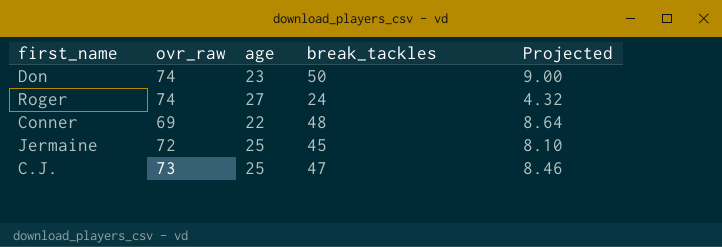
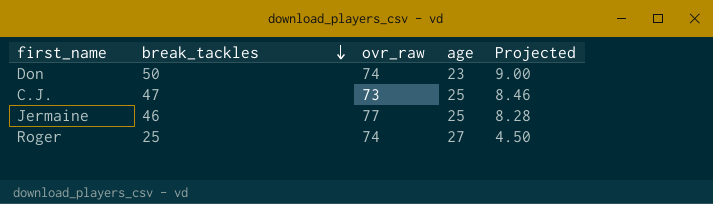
row order: none -> break_tackles descending
column break_tackles | position: 4 -> 2
row Conner: 69 | 22 | 48 | 8.64 -> none
Jermaine | break_tackles: 45 -> 46
Jermaine | ovr_raw: 72 -> 77
Jermaine | Projected: 8.10 -> 8.28
Roger | break_tackles: 24 -> 25
Roger | Projected: 4.32 -> 4.50

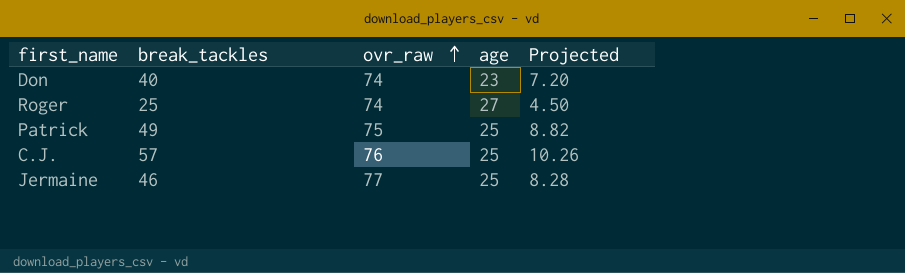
row order: break_tackles descending -> ovr_raw ascending
Don | break_tackles: 50 -> 40
Don | Projected: 9.00 -> 7.20
row Patrick: none -> 49 | 75 | 25 | 8.82
C.J. | break_tackles: 47 -> 57
C.J. | ovr_raw: 73 -> 76
C.J. | Projected: 8.46 -> 10.26

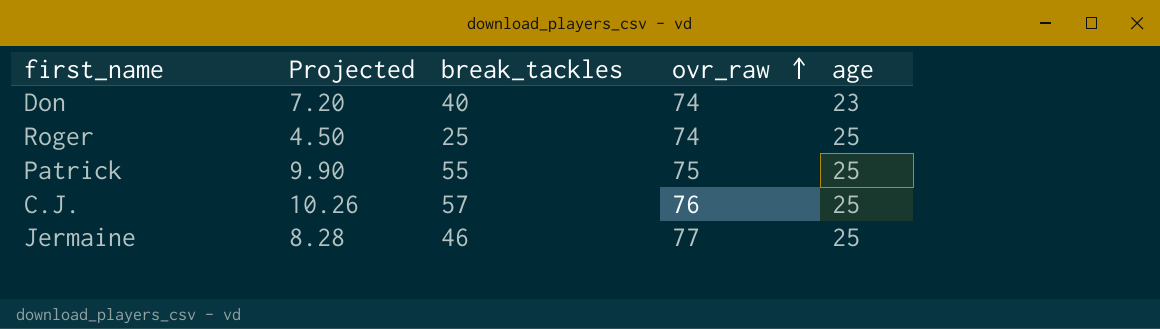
column Projected | position: 5 -> 2
Roger | age: 27 -> 25
Patrick | Projected: 8.82 -> 9.90
Patrick | break_tackles: 49 -> 55

